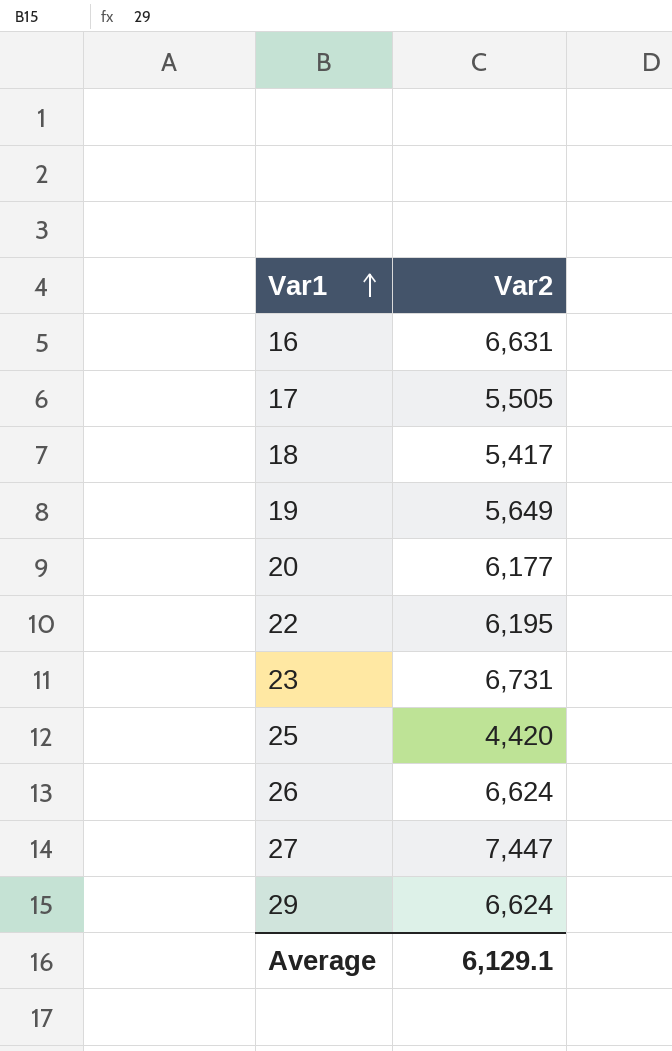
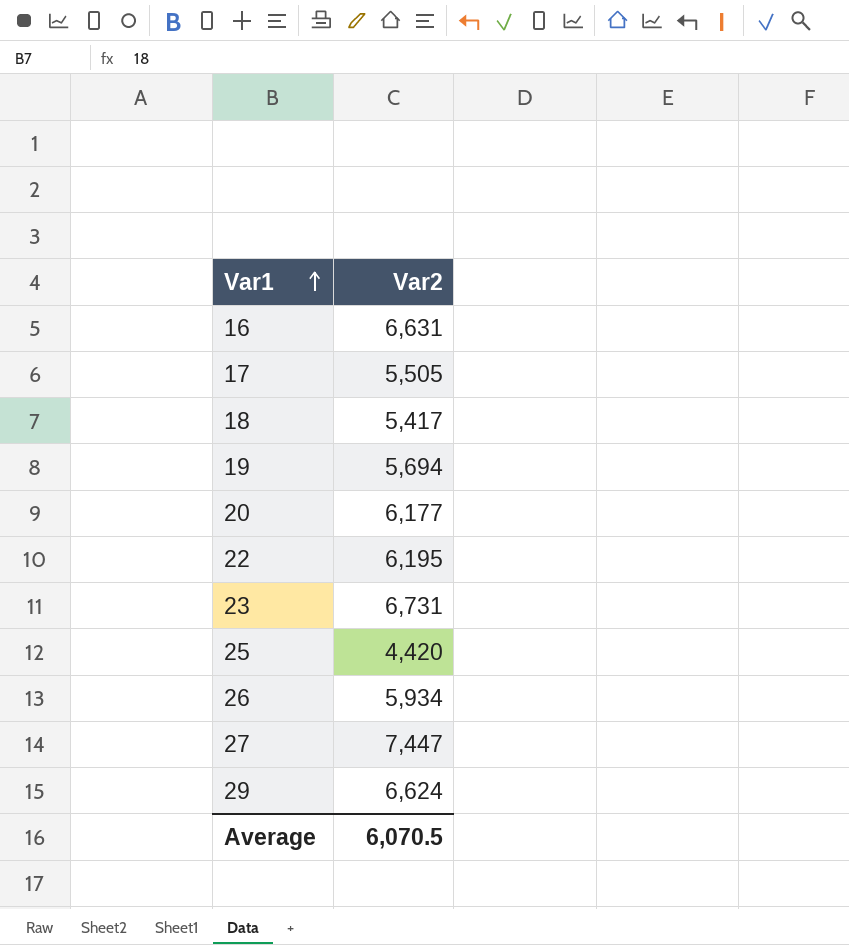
19 | Var2: 5,649 -> 5,694
26 | Var2: 6,624 -> 5,934
Average | Var2: 6,129.1 -> 6,070.5

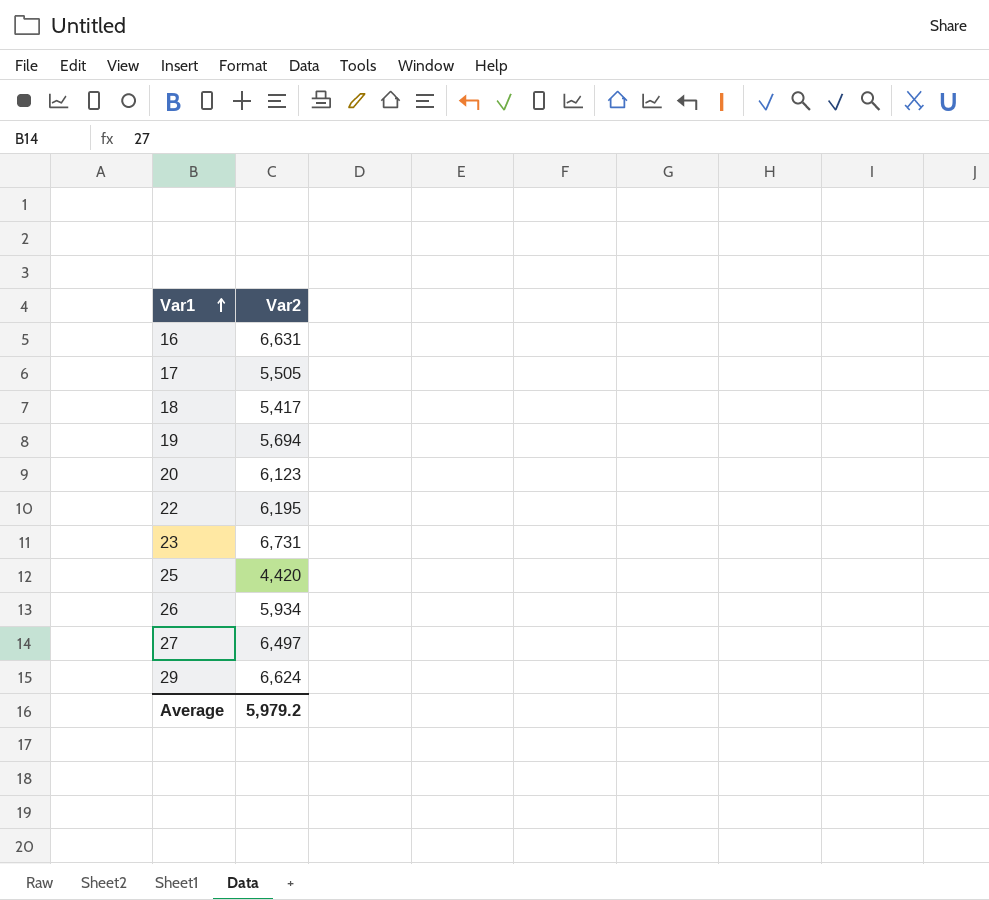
20 | Var2: 6,177 -> 6,123
27 | Var2: 7,447 -> 6,497
Average | Var2: 6,070.5 -> 5,979.2

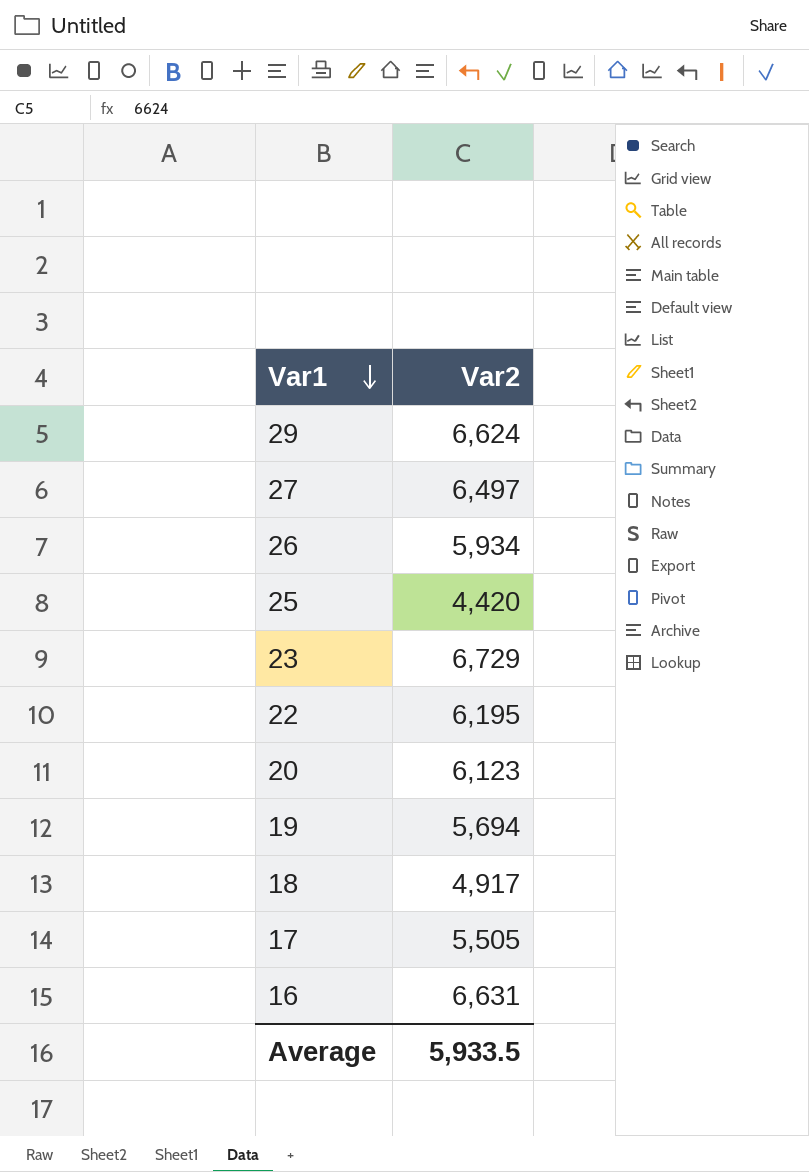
row order: Var1 ascending -> Var1 descending
23 | Var2: 6,731 -> 6,729
18 | Var2: 5,417 -> 4,917
Average | Var2: 5,979.2 -> 5,933.5

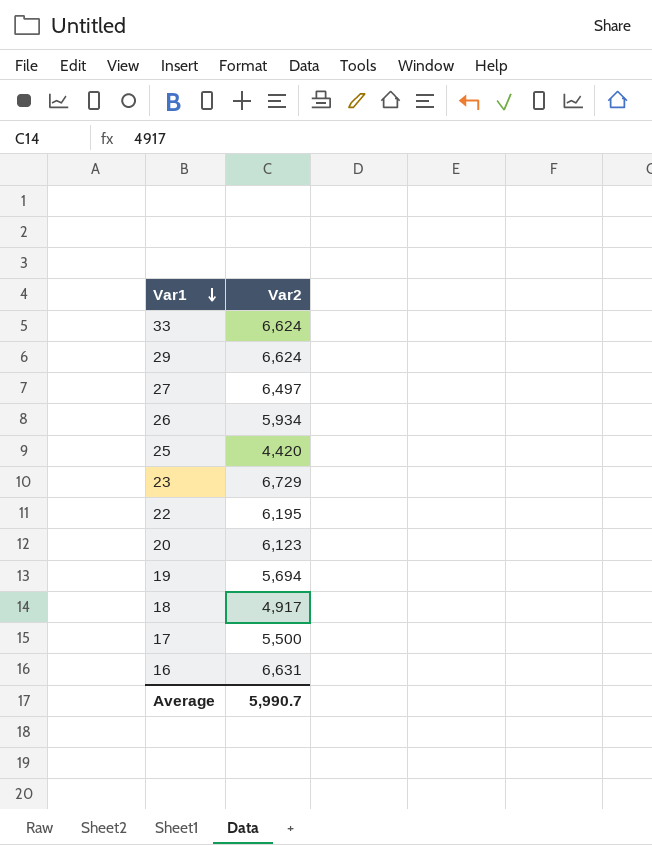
row 33: none -> 6,624
17 | Var2: 5,505 -> 5,500
Average | Var2: 5,933.5 -> 5,990.7

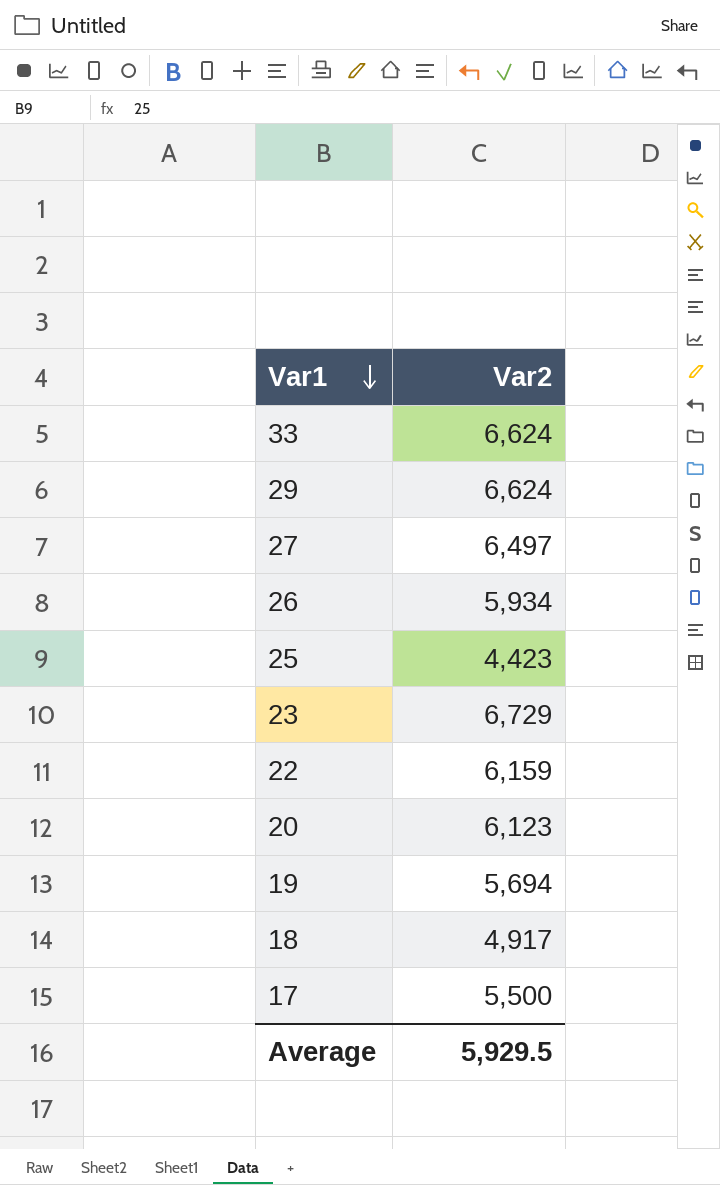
row 16: 6,631 -> none
25 | Var2: 4,420 -> 4,423
22 | Var2: 6,195 -> 6,159
Average | Var2: 5,990.7 -> 5,929.5

